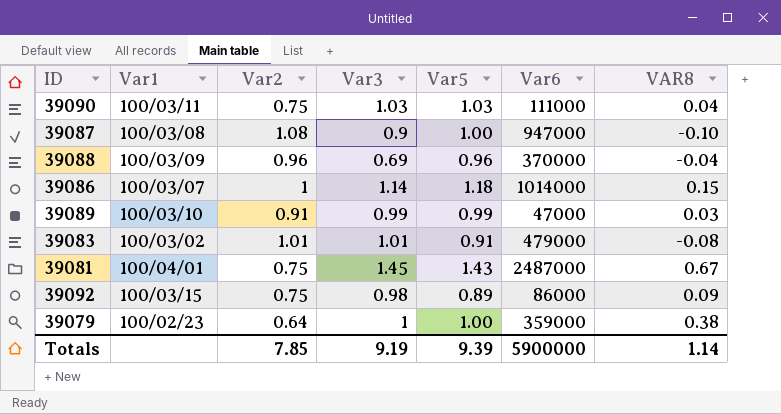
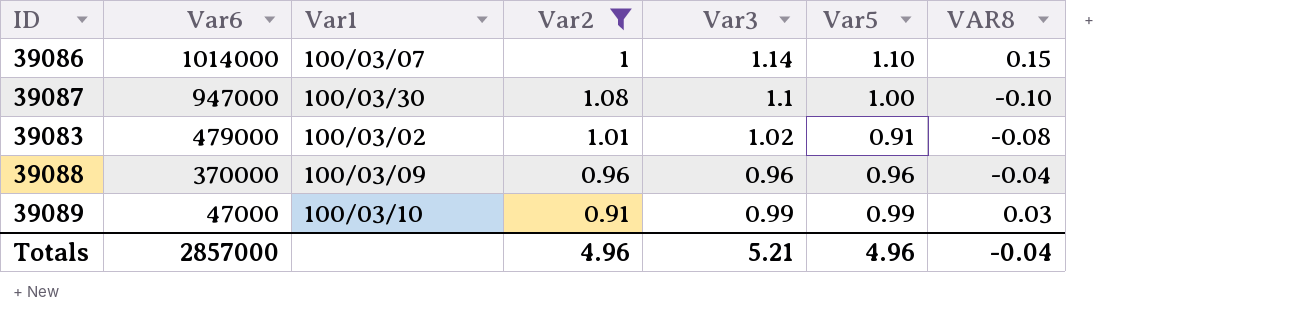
filter: none -> Var2 >= 0.91
row order: none -> Var6 descending
column Var6 | position: 6 -> 2
39086 | Var5: 1.18 -> 1.10
39087 | Var1: 100/03/08 -> 100/03/30
39087 | Var3: 0.9 -> 1.1
39083 | Var3: 1.01 -> 1.02
39088 | Var3: 0.69 -> 0.96
Totals | Var6: 5900000 -> 2857000
Totals | Var2: 7.85 -> 4.96
Totals | Var3: 9.19 -> 5.21
Totals | Var5: 9.39 -> 4.96
Totals | VAR8: 1.14 -> -0.04

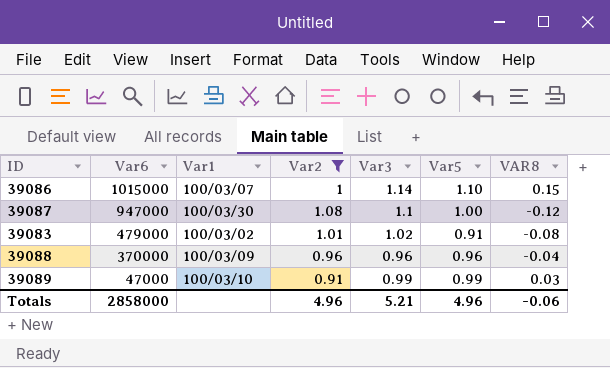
39086 | Var6: 1014000 -> 1015000
39087 | VAR8: -0.10 -> -0.12
Totals | Var6: 2857000 -> 2858000
Totals | VAR8: -0.04 -> -0.06

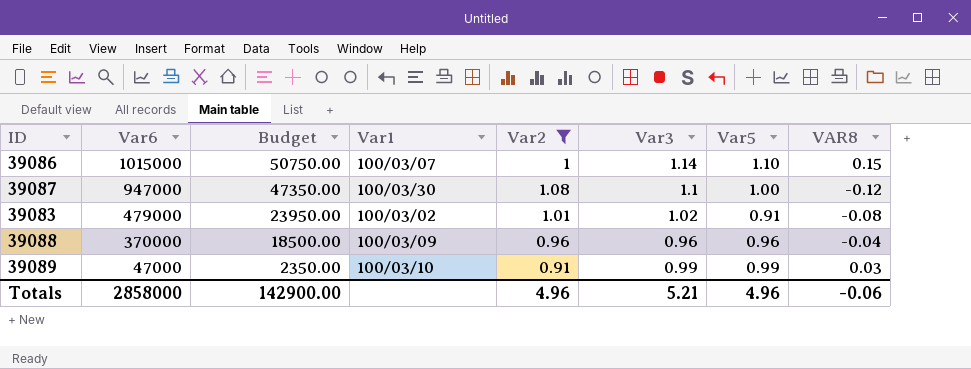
column Budget | formula: none -> [Var6] * 0.05

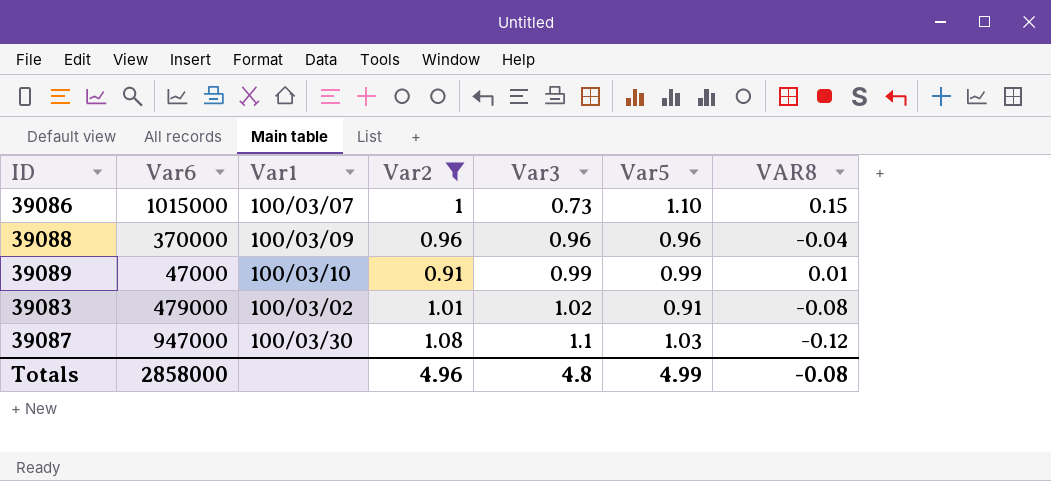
row order: Var6 descending -> Var3 ascending
column Budget | formula: [Var6] * 0.05 -> none
39086 | Var3: 1.14 -> 0.73
39089 | VAR8: 0.03 -> 0.01
39087 | Var5: 1.00 -> 1.03
Totals | Var3: 5.21 -> 4.8
Totals | Var5: 4.96 -> 4.99
Totals | VAR8: -0.06 -> -0.08

